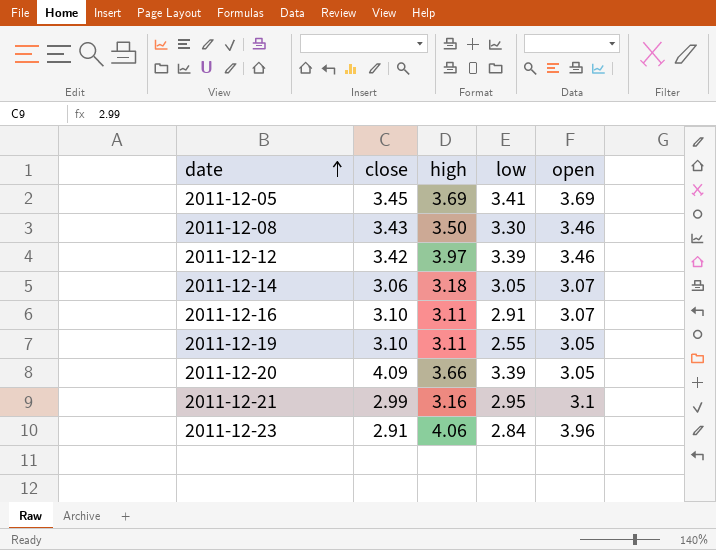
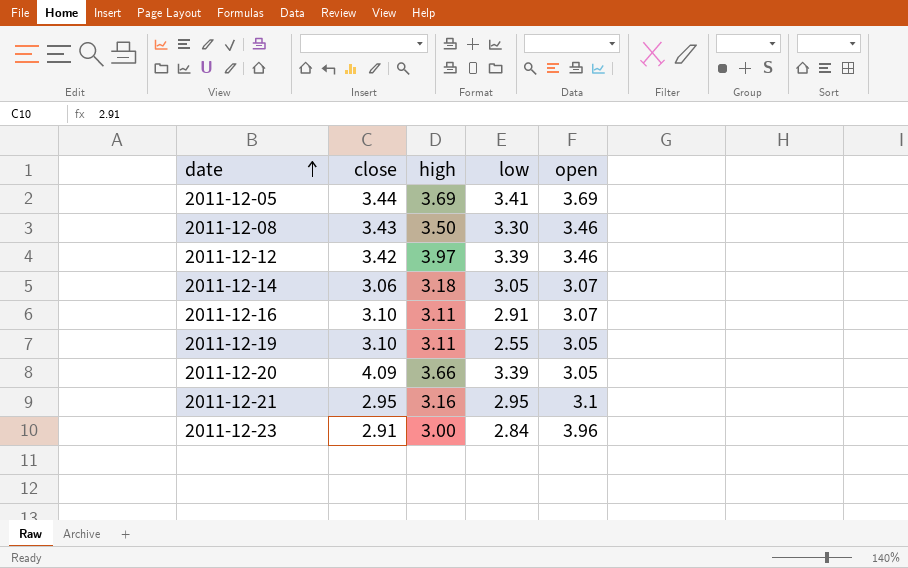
2011-12-05 | close: 3.45 -> 3.44
2011-12-21 | close: 2.99 -> 2.95
2011-12-23 | high: 4.06 -> 3.00

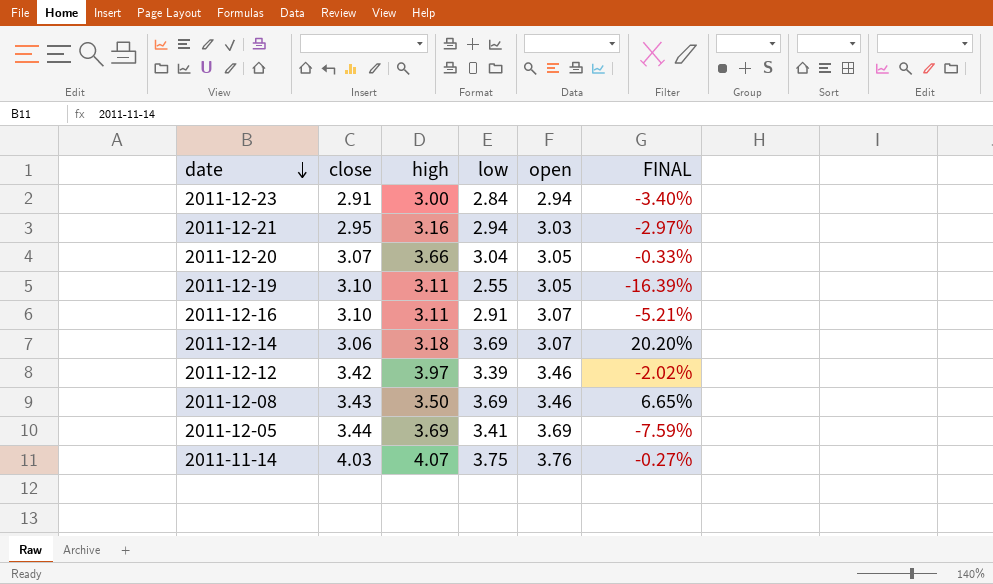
row order: date ascending -> date descending
column FINAL | formula: none -> ([low] - [open]) / [open]
2011-12-23 | open: 3.96 -> 2.94
2011-12-21 | low: 2.95 -> 2.94
2011-12-21 | open: 3.1 -> 3.03
2011-12-20 | close: 4.09 -> 3.07
2011-12-20 | low: 3.39 -> 3.04
2011-12-14 | low: 3.05 -> 3.69
2011-12-08 | low: 3.30 -> 3.69
row 2011-11-14: none -> 4.03 | 4.07 | 3.75 | 3.76 | -0.27%

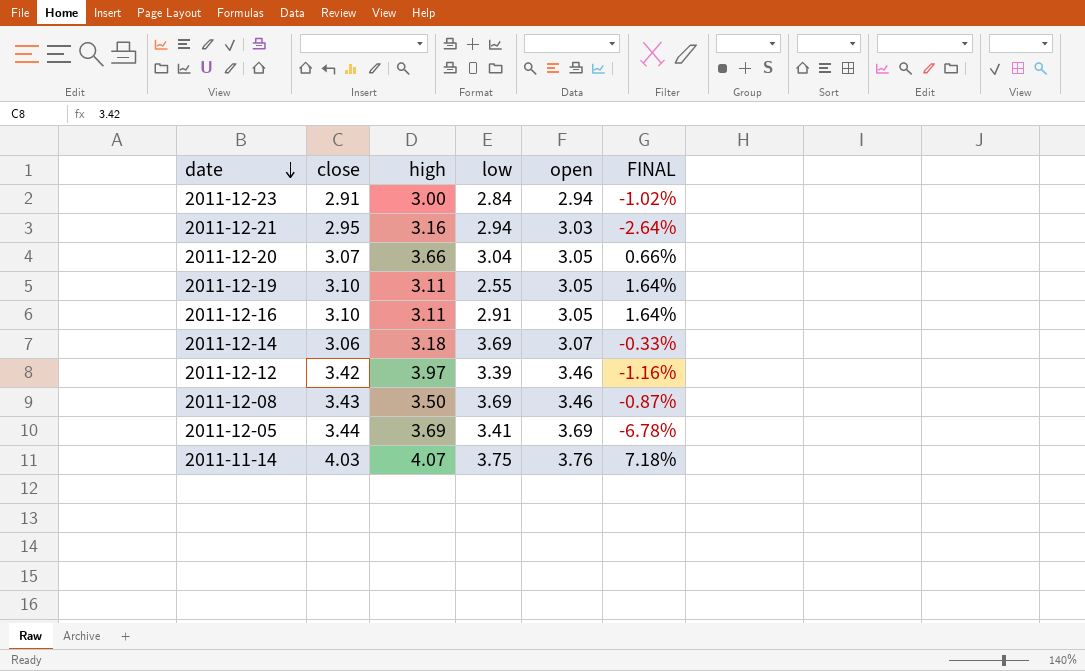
column FINAL | formula: ([low] - [open]) / [open] -> ([close] - [open]) / [open]
2011-12-16 | open: 3.07 -> 3.05

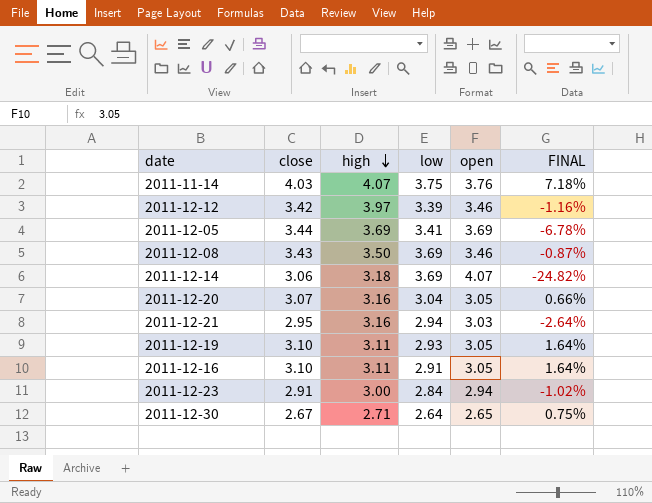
row order: date descending -> high descending
2011-12-14 | open: 3.07 -> 4.07
2011-12-14 | FINAL: -0.33% -> -24.82%
2011-12-20 | high: 3.66 -> 3.16
2011-12-19 | low: 2.55 -> 2.93
row 2011-12-30: none -> 2.67 | 2.71 | 2.64 | 2.65 | 0.75%

